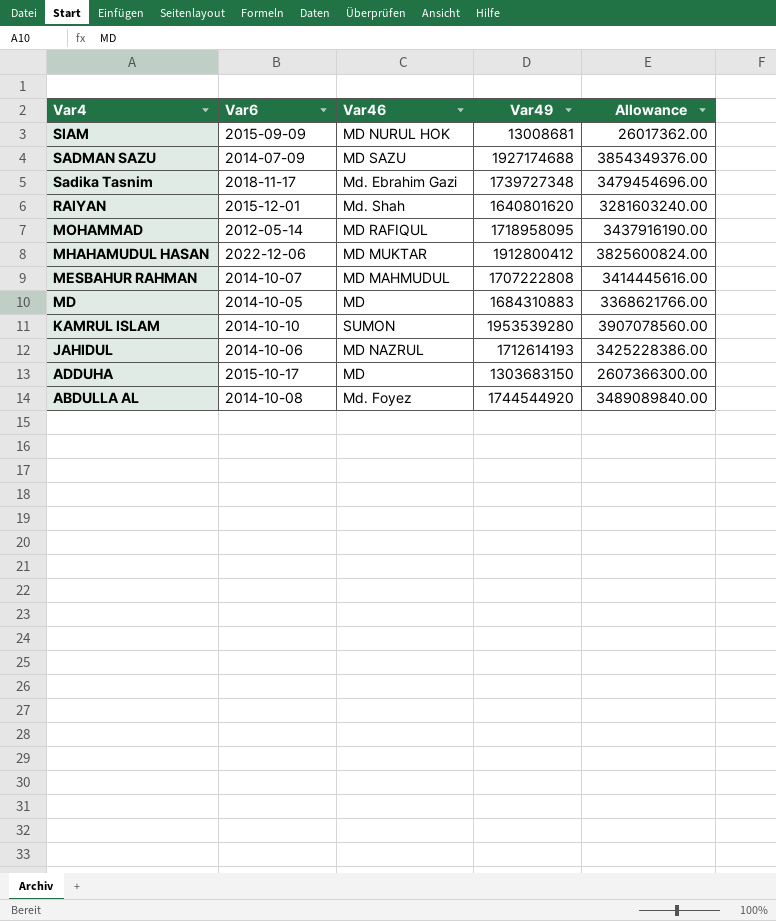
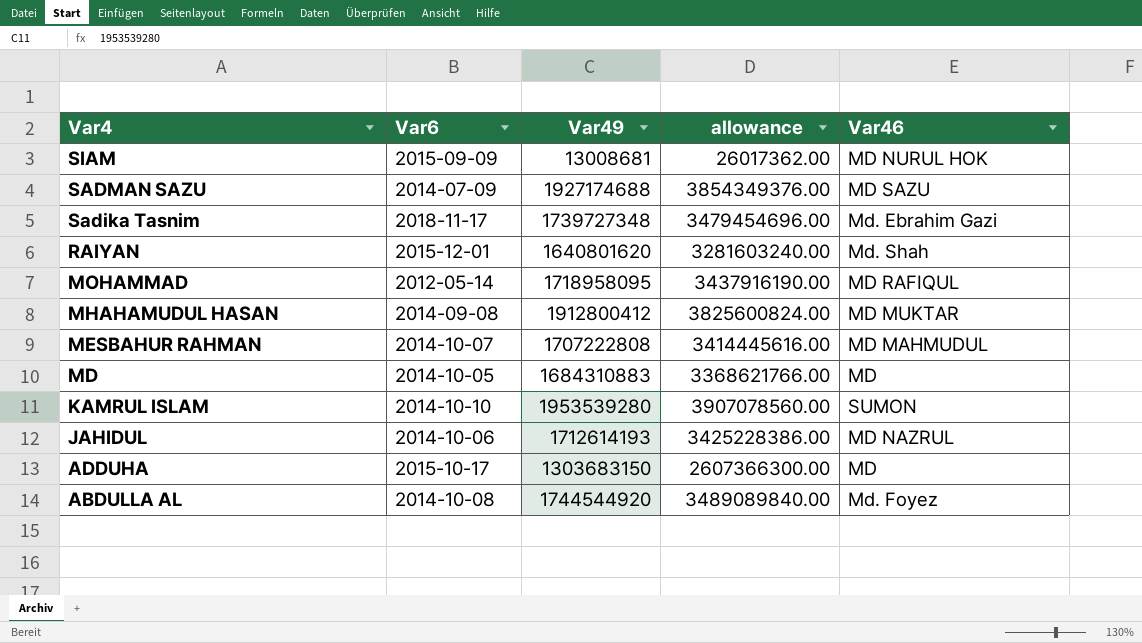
column name: Allowance -> allowance
column Var46 | position: 3 -> 5
MHAHAMUDUL HASAN | Var6: 2022-12-06 -> 2014-09-08

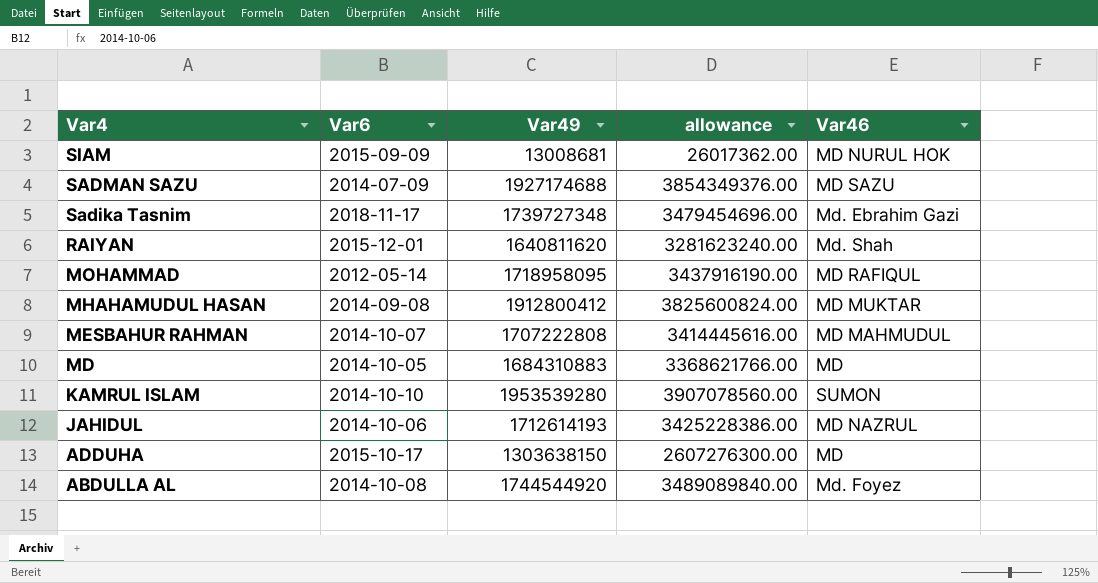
RAIYAN | Var49: 1640801620 -> 1640811620
RAIYAN | allowance: 3281603240.00 -> 3281623240.00
ADDUHA | Var49: 1303683150 -> 1303638150
ADDUHA | allowance: 2607366300.00 -> 2607276300.00

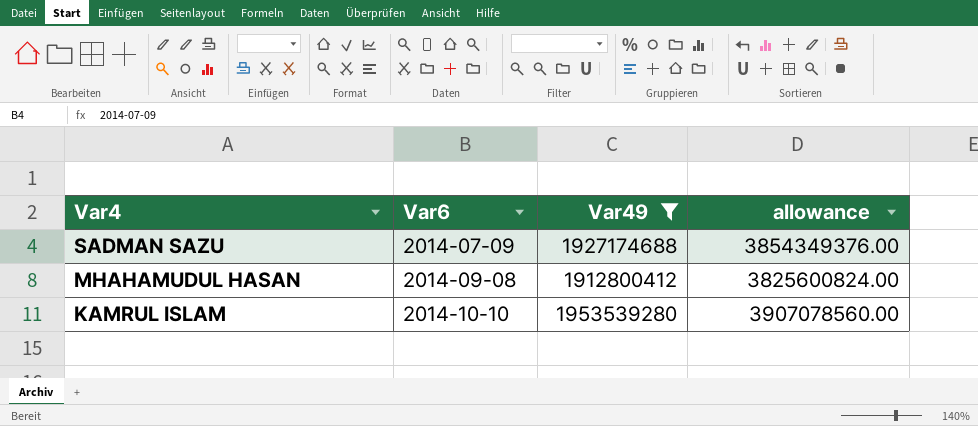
filter: none -> Var49 >= 1912800412
column Var46 | position: 5 -> none

